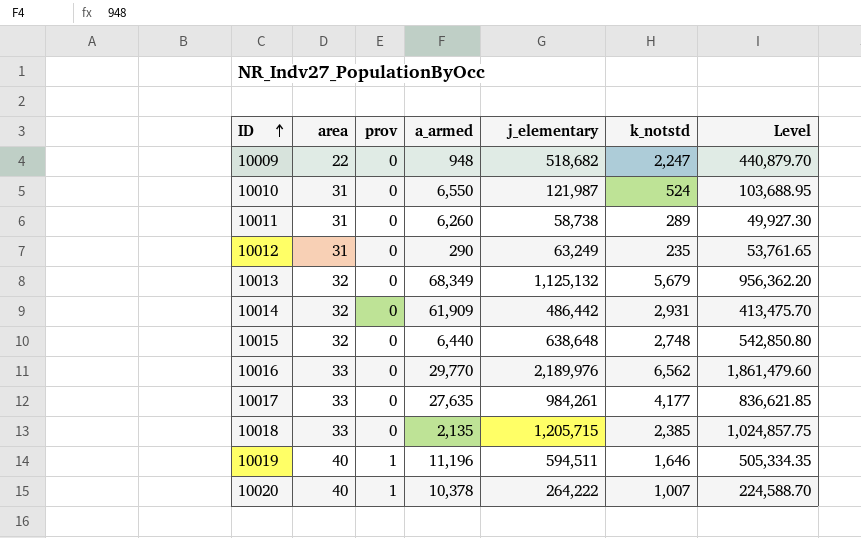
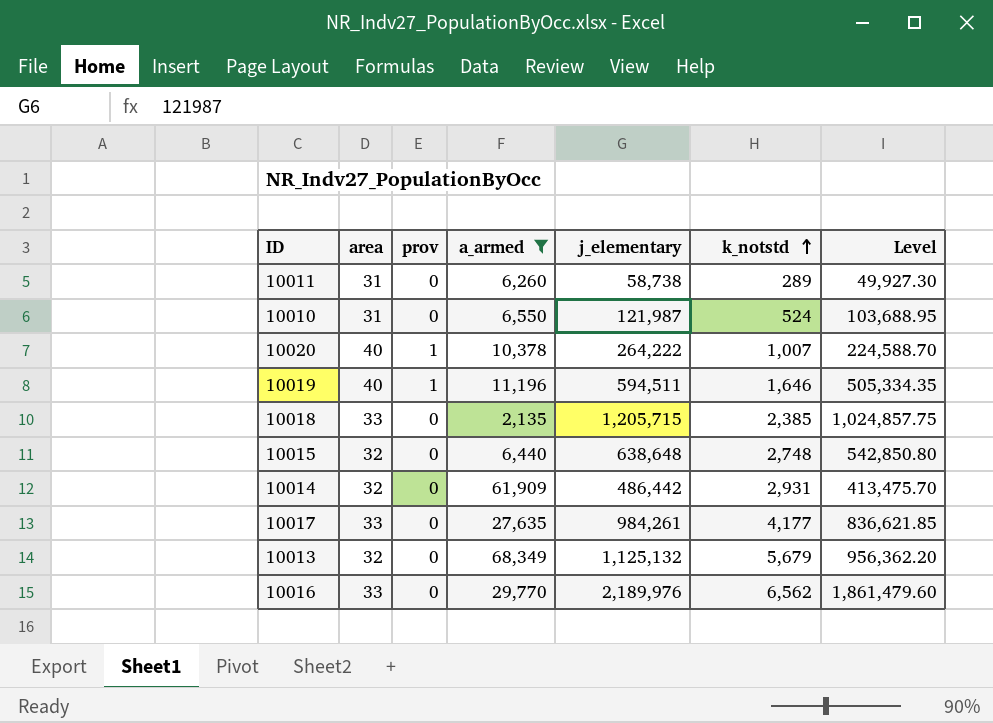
filter: none -> a_armed >= 2,135
row order: ID ascending -> k_notstd ascending

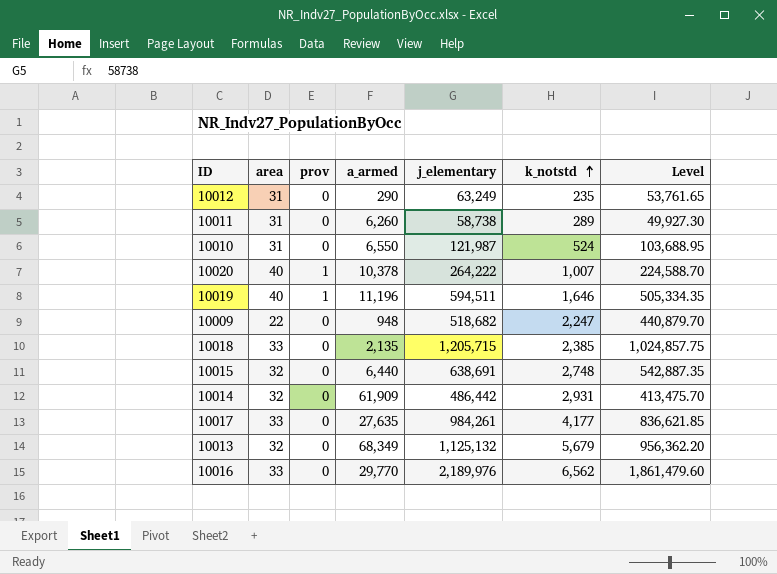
filter: a_armed >= 2,135 -> none
10015 | j_elementary: 638,648 -> 638,691
10015 | Level: 542,850.80 -> 542,887.35

